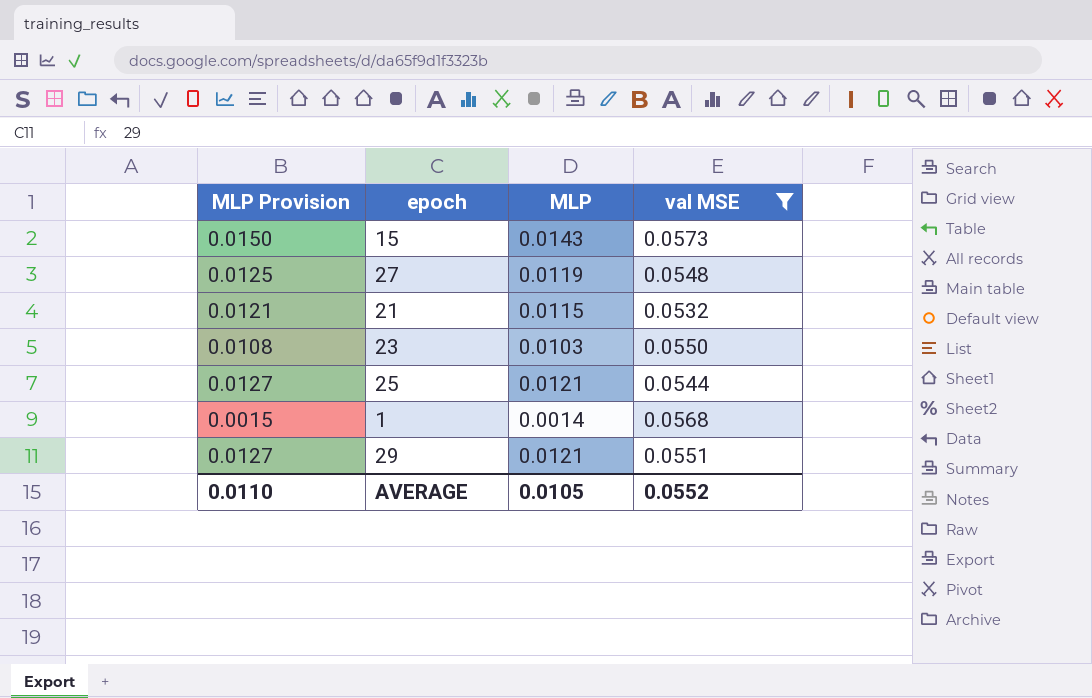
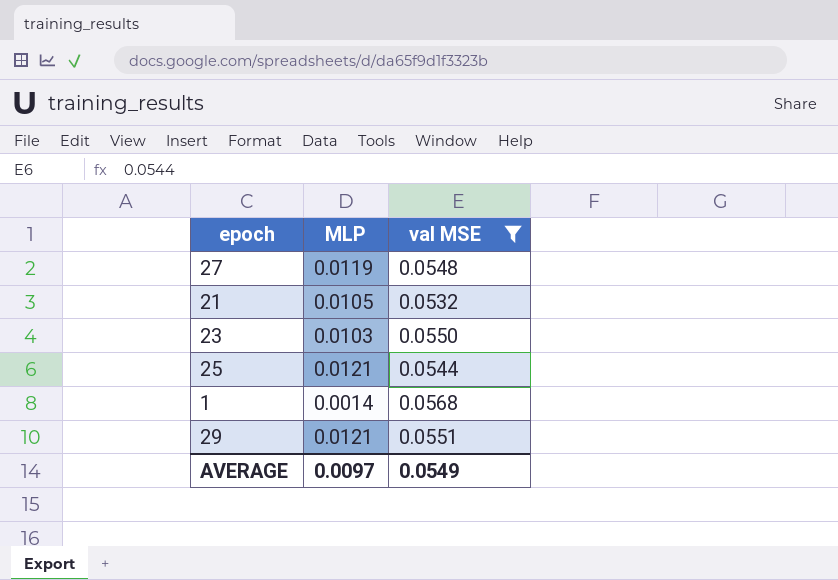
column MLP Provision | formula: [MLP] * 1.05 -> none
row 15: 0.0150 | 0.0143 | 0.0573 -> none
21 | MLP: 0.0115 -> 0.0105
AVERAGE | MLP: 0.0105 -> 0.0097
AVERAGE | val MSE: 0.0552 -> 0.0549

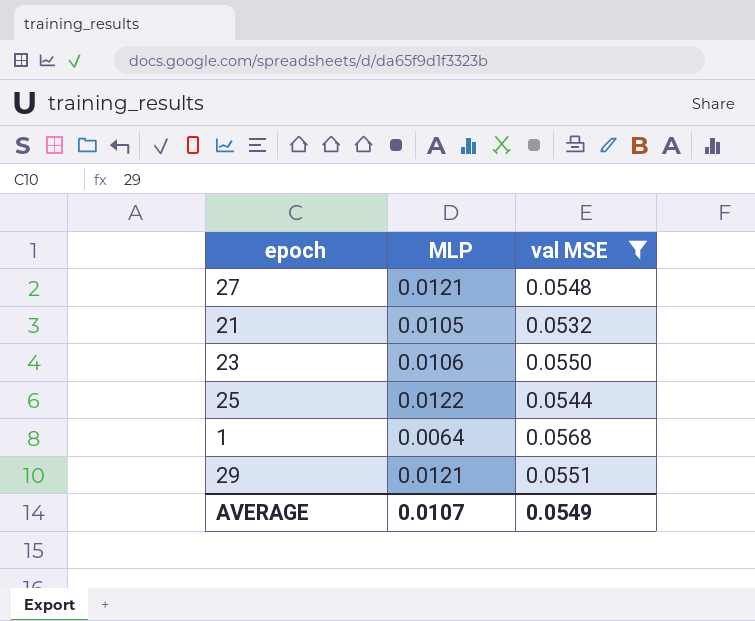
27 | MLP: 0.0119 -> 0.0121
23 | MLP: 0.0103 -> 0.0106
25 | MLP: 0.0121 -> 0.0122
1 | MLP: 0.0014 -> 0.0064
AVERAGE | MLP: 0.0097 -> 0.0107

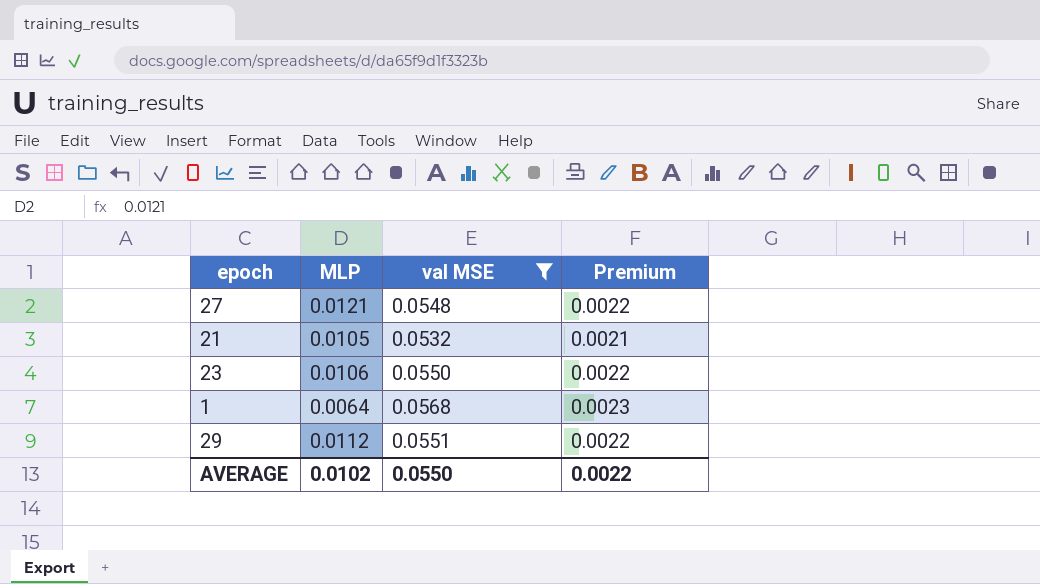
column Premium | formula: none -> [val MSE] * 0.04
row 25: 0.0122 | 0.0544 -> none
29 | MLP: 0.0121 -> 0.0112
AVERAGE | MLP: 0.0107 -> 0.0102
AVERAGE | val MSE: 0.0549 -> 0.0550

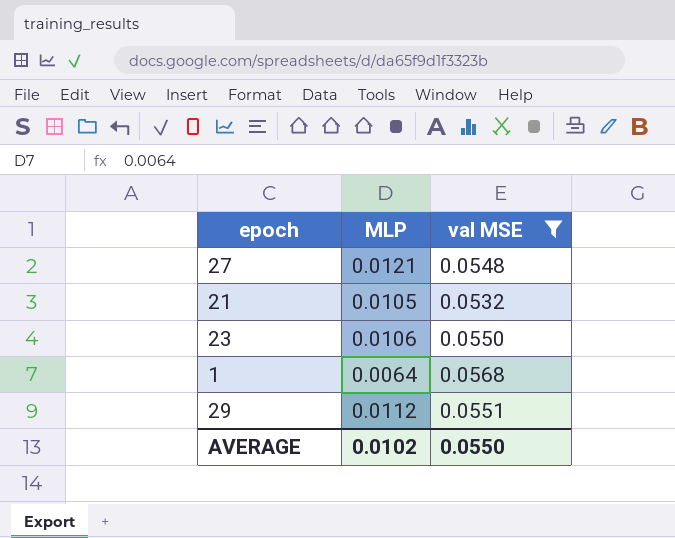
column Premium | formula: [val MSE] * 0.04 -> none

